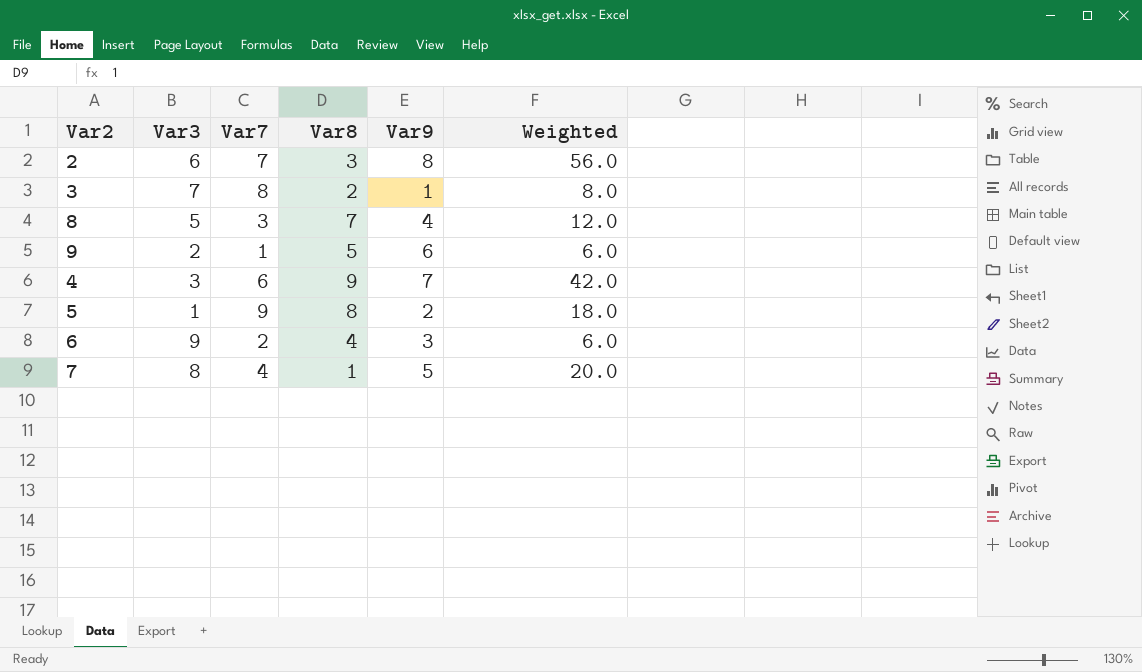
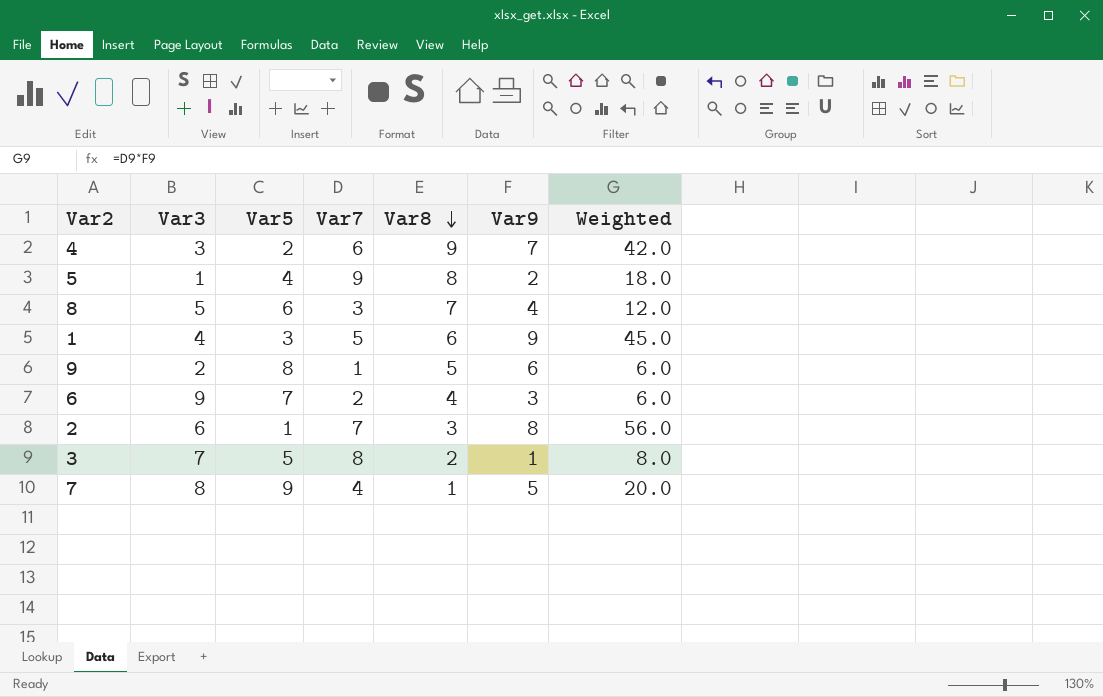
row order: none -> Var8 descending
column Var5 | position: none -> 3
row 1: none -> 4 | 3 | 5 | 6 | 9 | 45.0

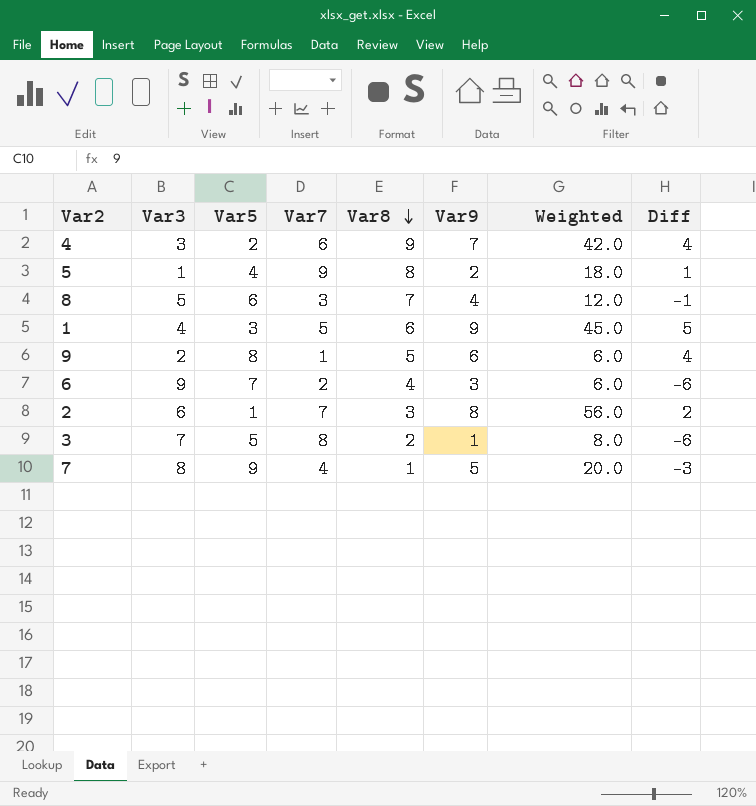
column Diff | formula: none -> [Var9] - [Var3]

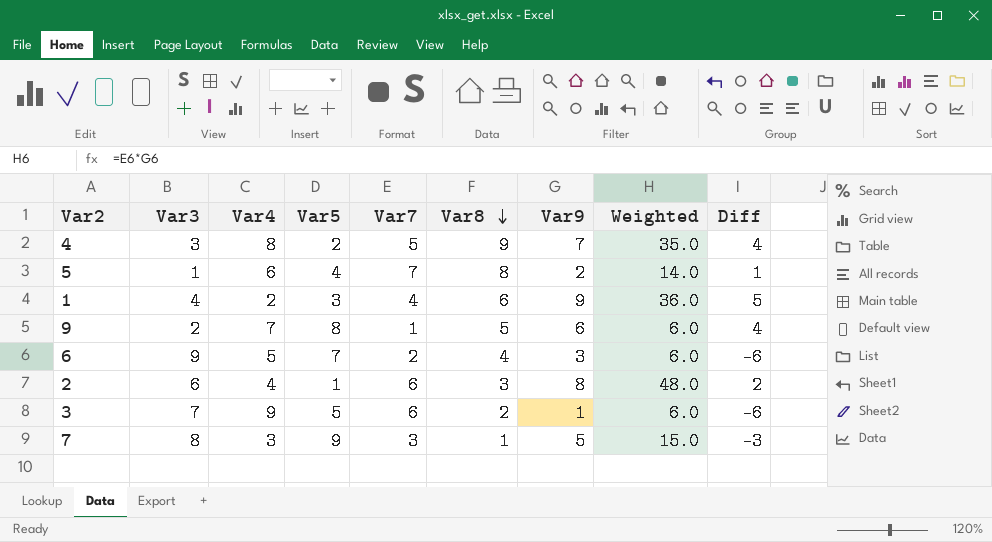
column Var4 | position: none -> 3
row 8: 5 | 6 | 3 | 7 | 4 | 12.0 | -1 -> none
4 | Var7: 6 -> 5
4 | Weighted: 42.0 -> 35.0
5 | Var7: 9 -> 7
5 | Weighted: 18.0 -> 14.0
1 | Var7: 5 -> 4
1 | Weighted: 45.0 -> 36.0
2 | Var7: 7 -> 6
2 | Weighted: 56.0 -> 48.0
3 | Var7: 8 -> 6
3 | Weighted: 8.0 -> 6.0
7 | Var7: 4 -> 3
7 | Weighted: 20.0 -> 15.0

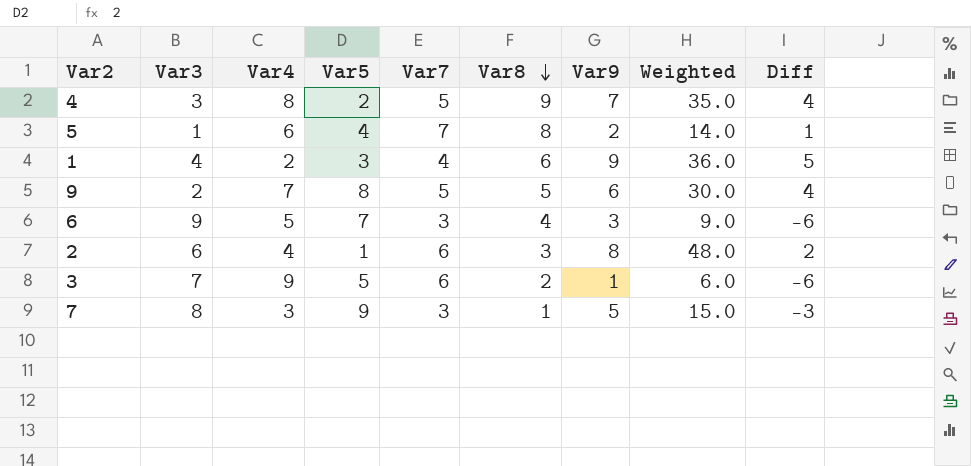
9 | Var7: 1 -> 5
9 | Weighted: 6.0 -> 30.0
6 | Var7: 2 -> 3
6 | Weighted: 6.0 -> 9.0

